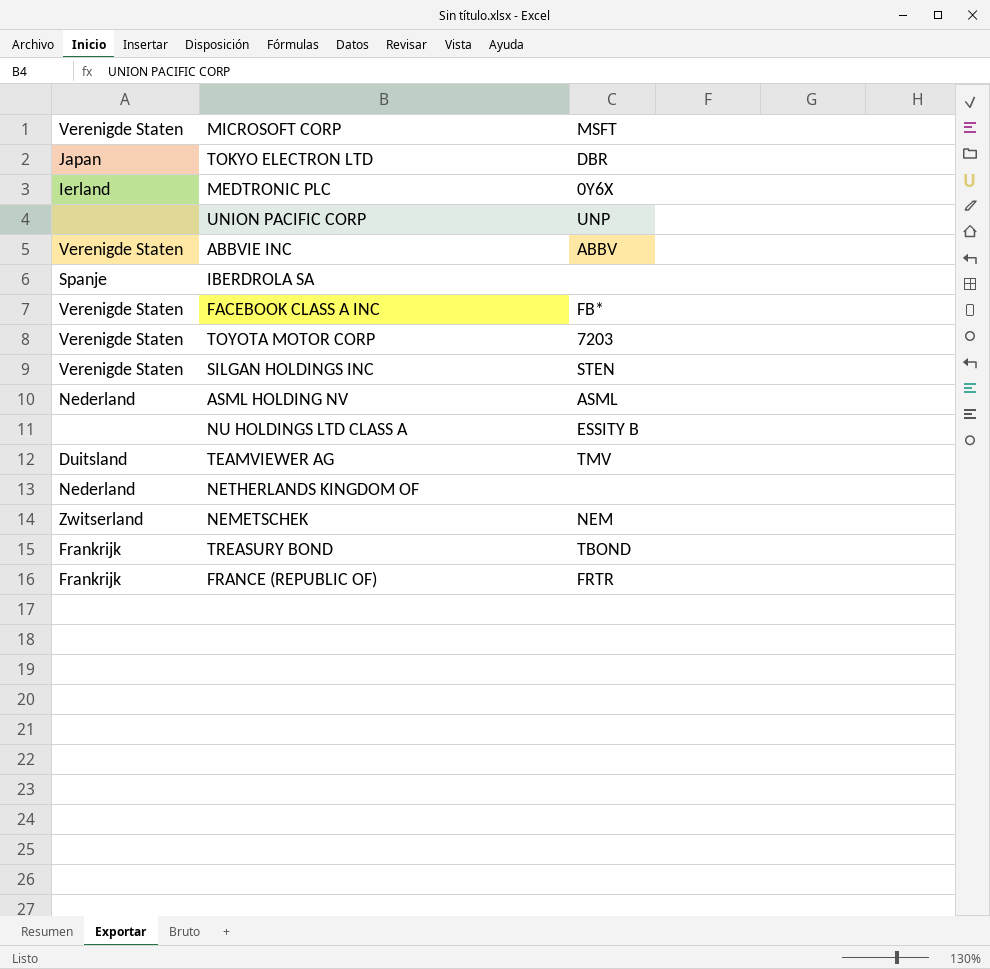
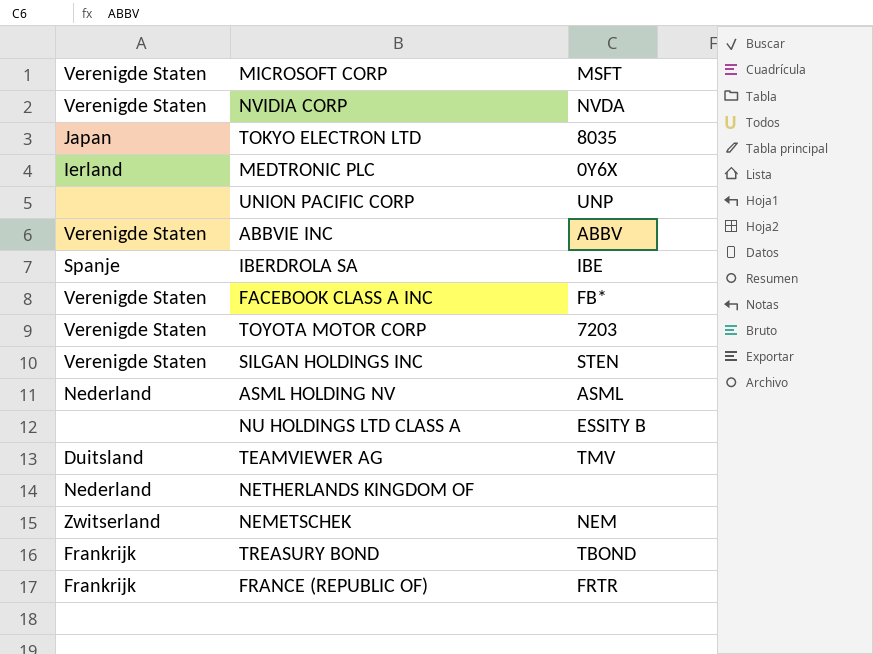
row NVIDIA CORP: none -> Verenigde Staten | NVDA
TOKYO ELECTRON LTD | MSFT: DBR -> 8035
IBERDROLA SA | MSFT: none -> IBE

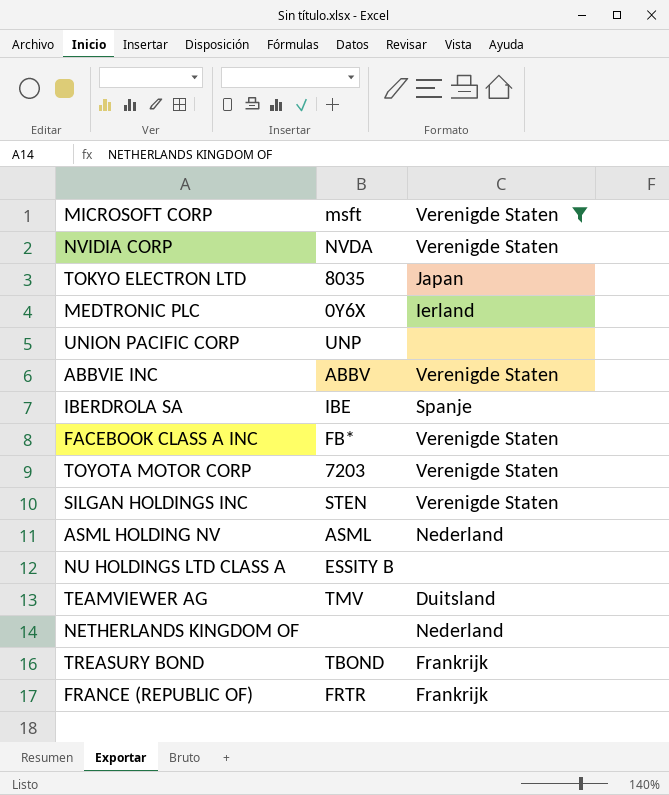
filter: none -> Verenigde Staten != Zwitserland
column name: MSFT -> msft
column Verenigde Staten | position: 1 -> 3

